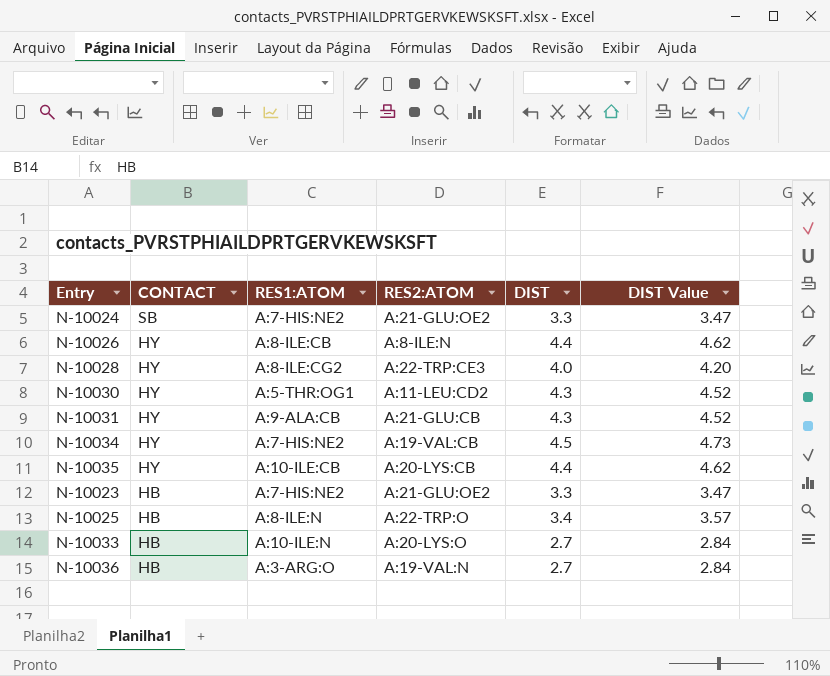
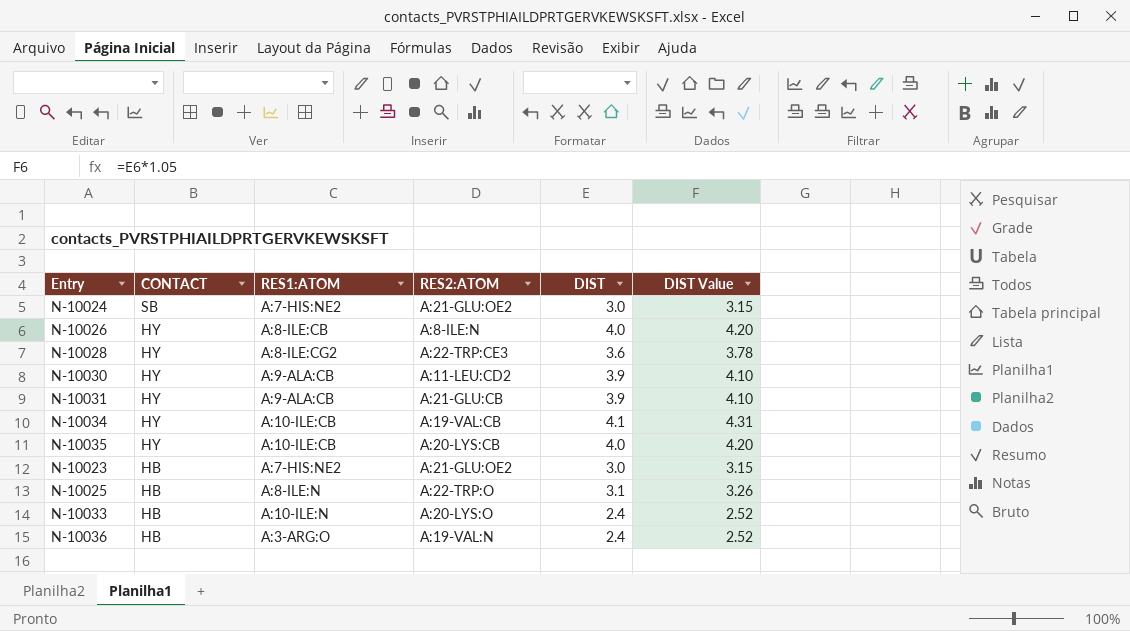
N-10024 | DIST: 3.3 -> 3.0
N-10024 | DIST Value: 3.47 -> 3.15
N-10026 | DIST: 4.4 -> 4.0
N-10026 | DIST Value: 4.62 -> 4.20
N-10028 | DIST: 4.0 -> 3.6
N-10028 | DIST Value: 4.20 -> 3.78
N-10030 | RES1:ATOM: A:5-THR:OG1 -> A:9-ALA:CB
N-10030 | DIST: 4.3 -> 3.9
N-10030 | DIST Value: 4.52 -> 4.10
N-10031 | DIST: 4.3 -> 3.9
N-10031 | DIST Value: 4.52 -> 4.10
N-10034 | RES1:ATOM: A:7-HIS:NE2 -> A:10-ILE:CB
N-10034 | DIST: 4.5 -> 4.1
N-10034 | DIST Value: 4.73 -> 4.31
N-10035 | DIST: 4.4 -> 4.0
N-10035 | DIST Value: 4.62 -> 4.20
N-10023 | DIST: 3.3 -> 3.0
N-10023 | DIST Value: 3.47 -> 3.15
N-10025 | DIST: 3.4 -> 3.1
N-10025 | DIST Value: 3.57 -> 3.26
N-10033 | DIST: 2.7 -> 2.4
N-10033 | DIST Value: 2.84 -> 2.52
N-10036 | DIST: 2.7 -> 2.4
N-10036 | DIST Value: 2.84 -> 2.52

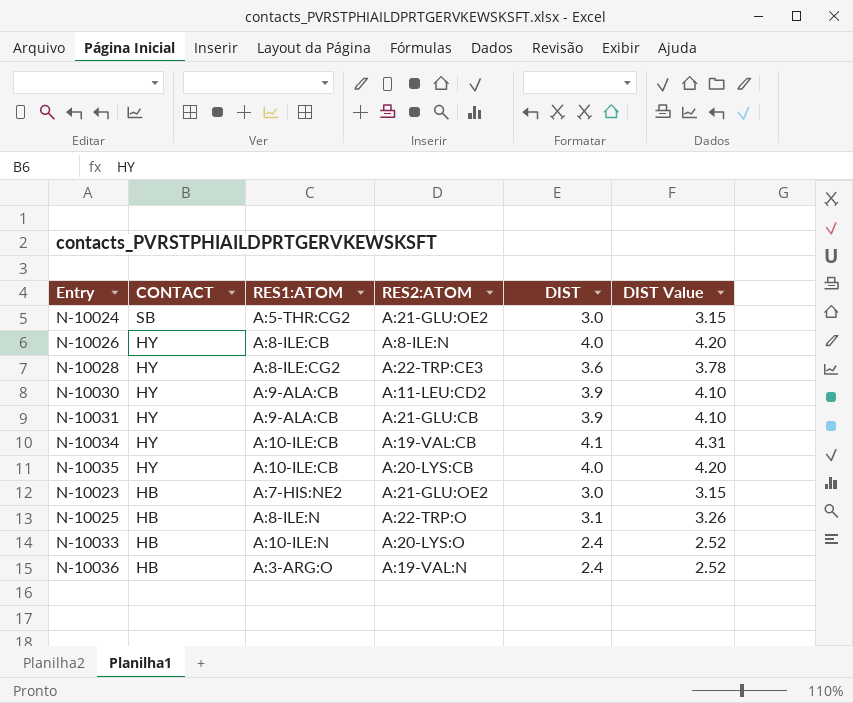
N-10024 | RES1:ATOM: A:7-HIS:NE2 -> A:5-THR:CG2

